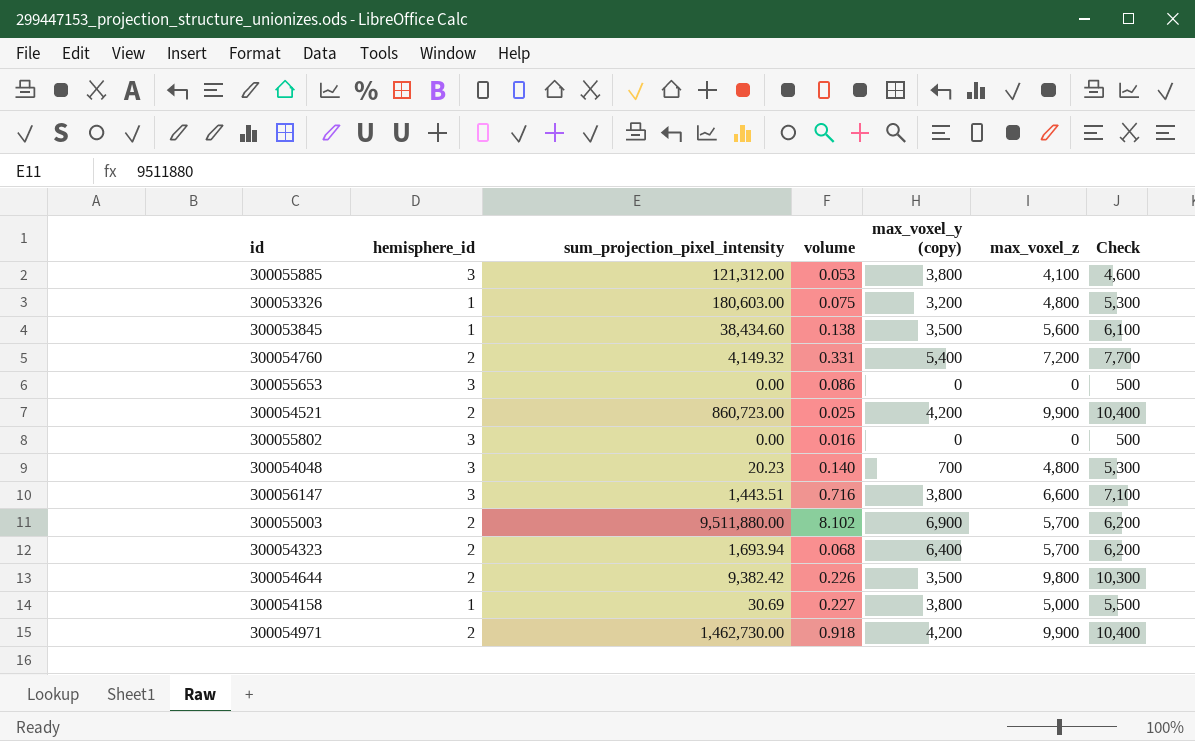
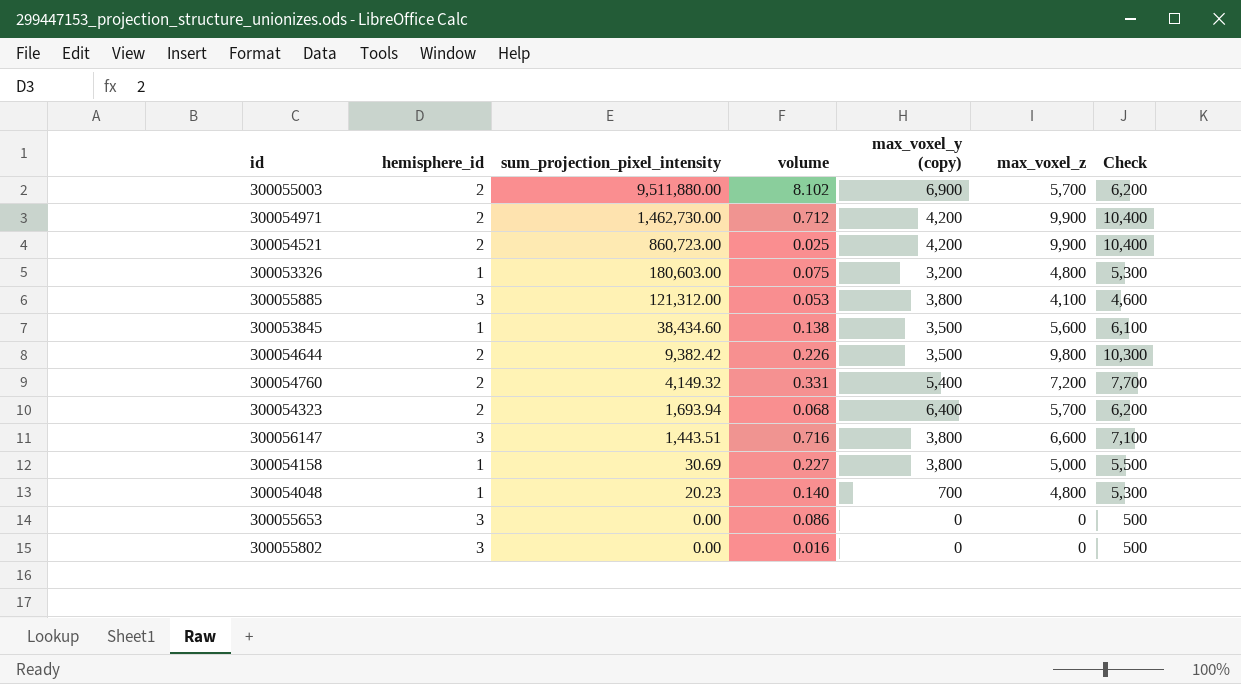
row order: none -> sum_projection_pixel_intensity descending
300054971 | volume: 0.918 -> 0.712
300054048 | hemisphere_id: 3 -> 1

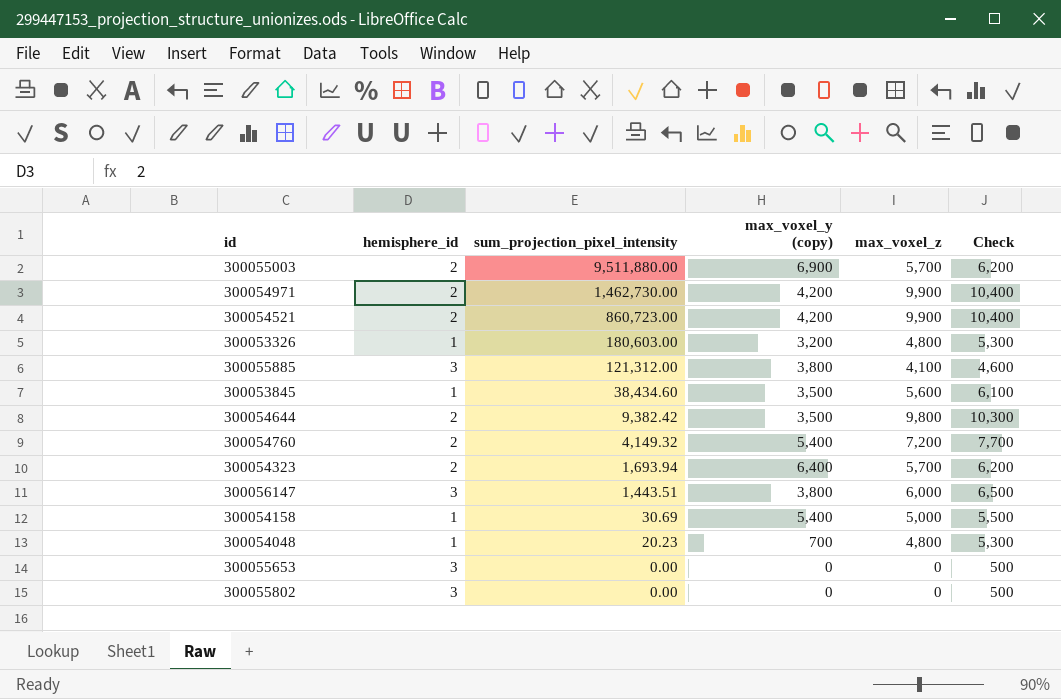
column volume | position: 4 -> none
300056147 | max_voxel_z: 6,600 -> 6,000
300056147 | Check: 7,100 -> 6,500
300054158 | max_voxel_y (copy): 3,800 -> 5,400

